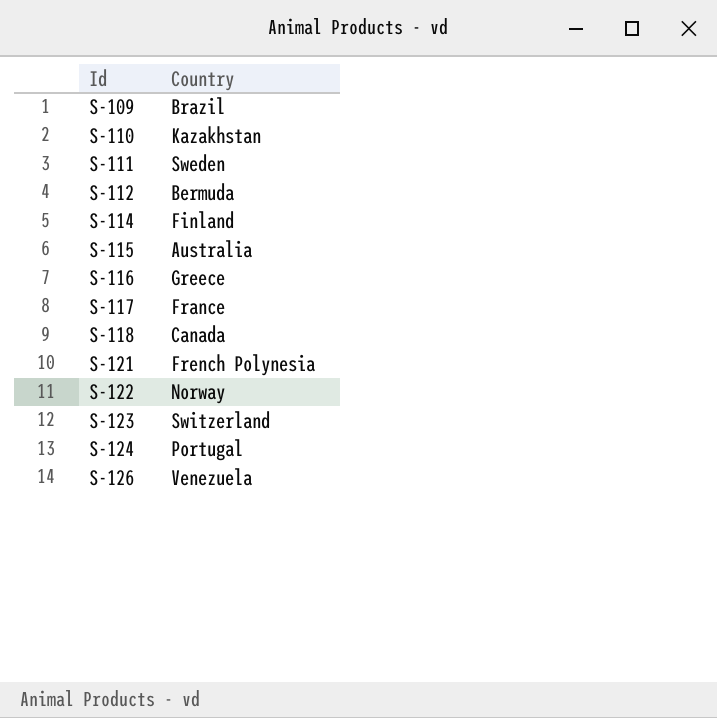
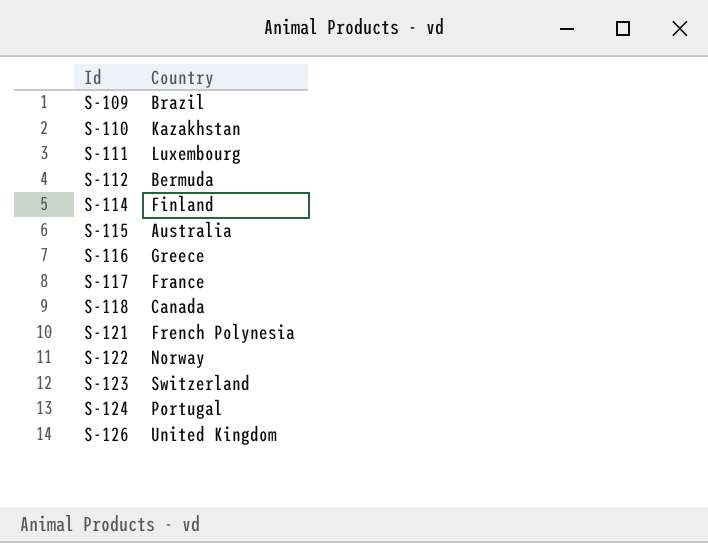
S-111 | Country: Sweden -> Luxembourg
S-126 | Country: Venezuela -> United Kingdom

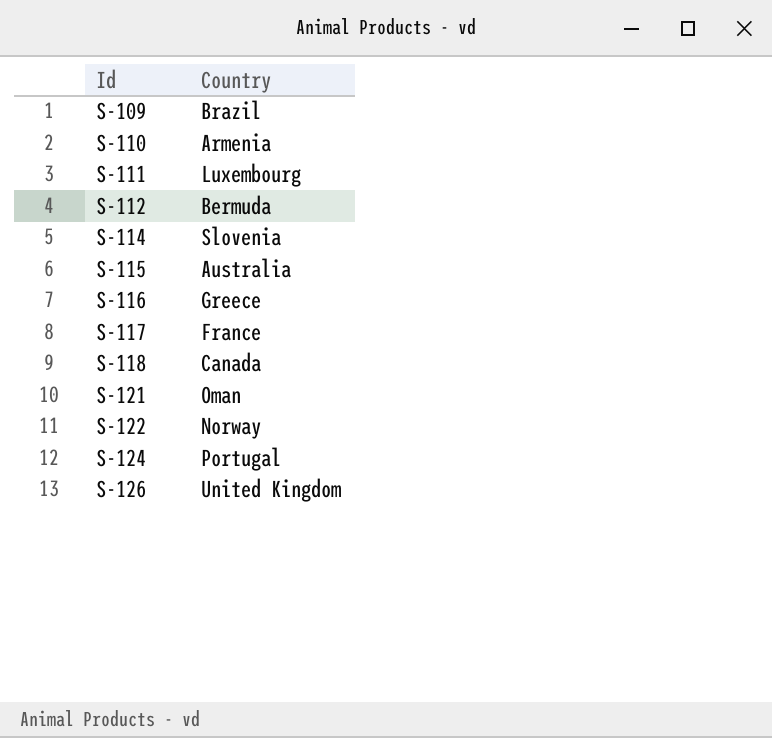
row S-123: Switzerland -> none
S-110 | Country: Kazakhstan -> Armenia
S-114 | Country: Finland -> Slovenia
S-121 | Country: French Polynesia -> Oman

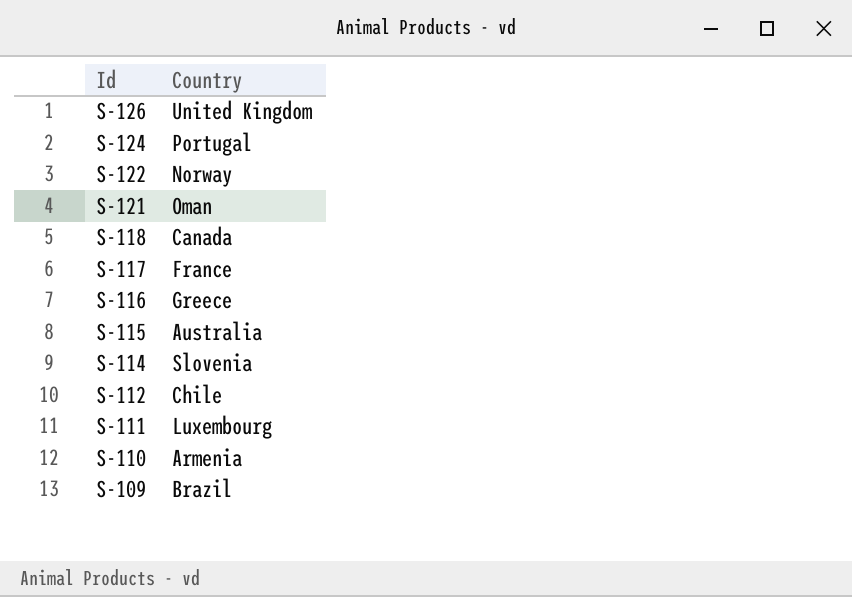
row order: Id ascending -> Id descending
S-112 | Country: Bermuda -> Chile

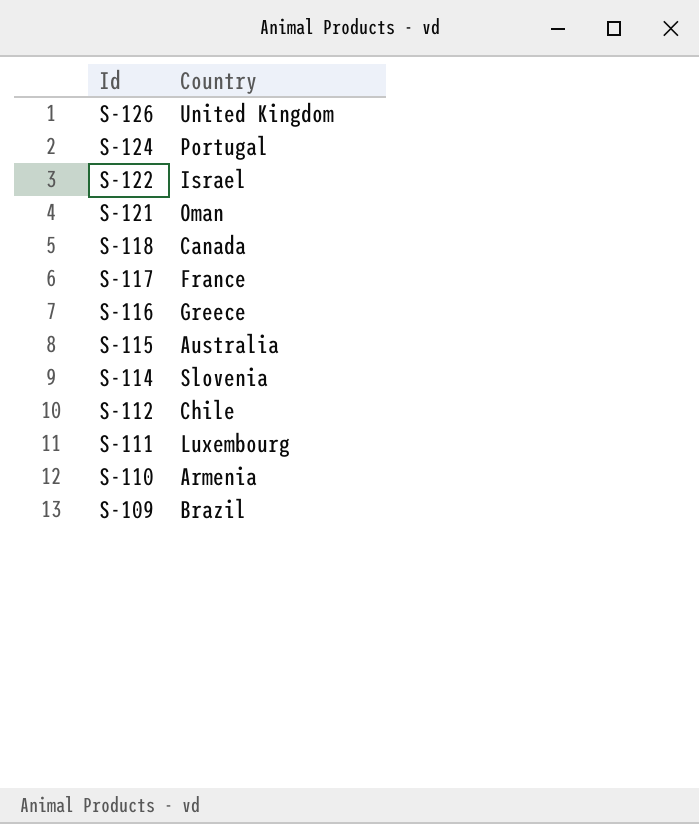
S-122 | Country: Norway -> Israel

